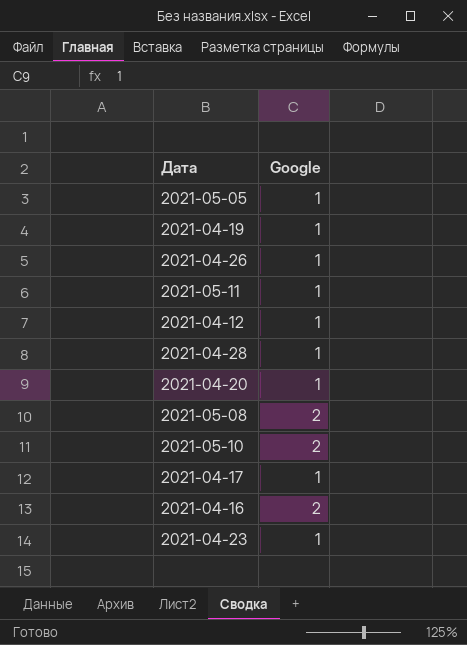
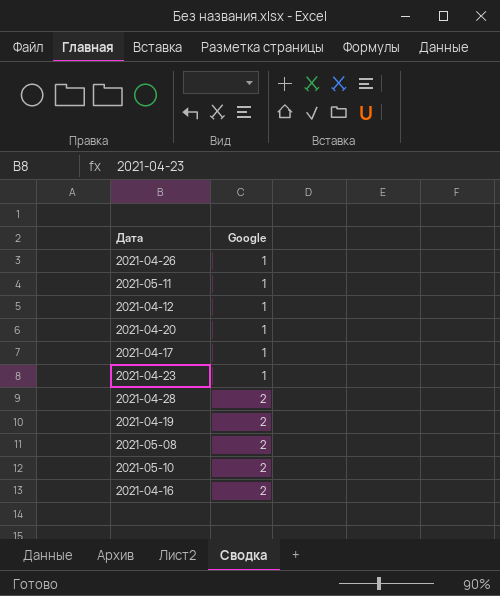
row order: none -> Google ascending
row 2021-05-05: 1 -> none
2021-04-28 | Google: 1 -> 2
2021-04-19 | Google: 1 -> 2

